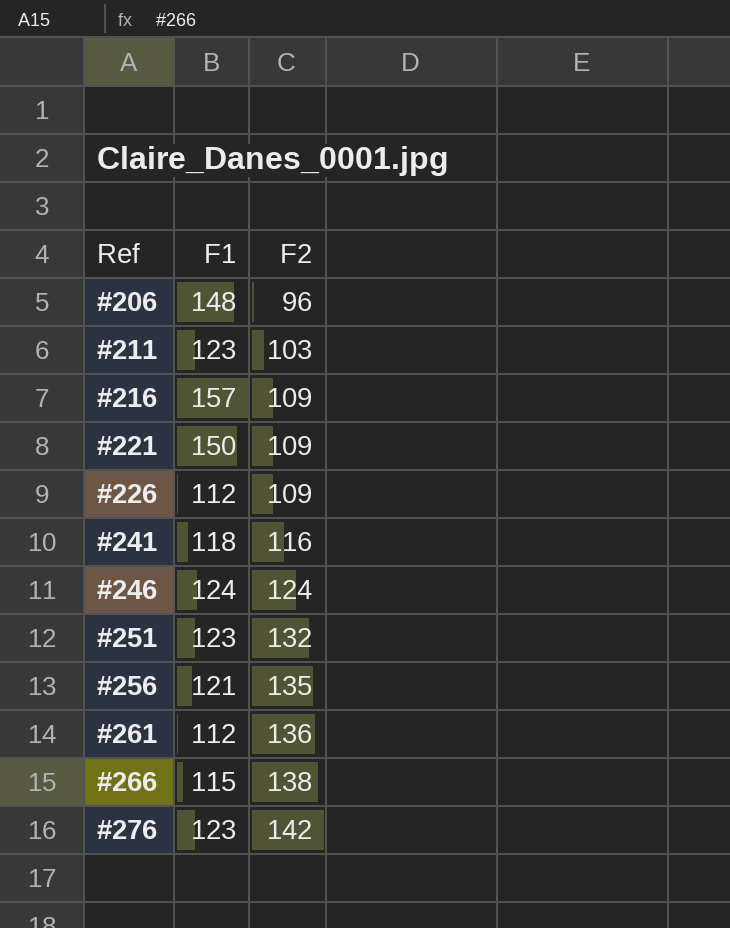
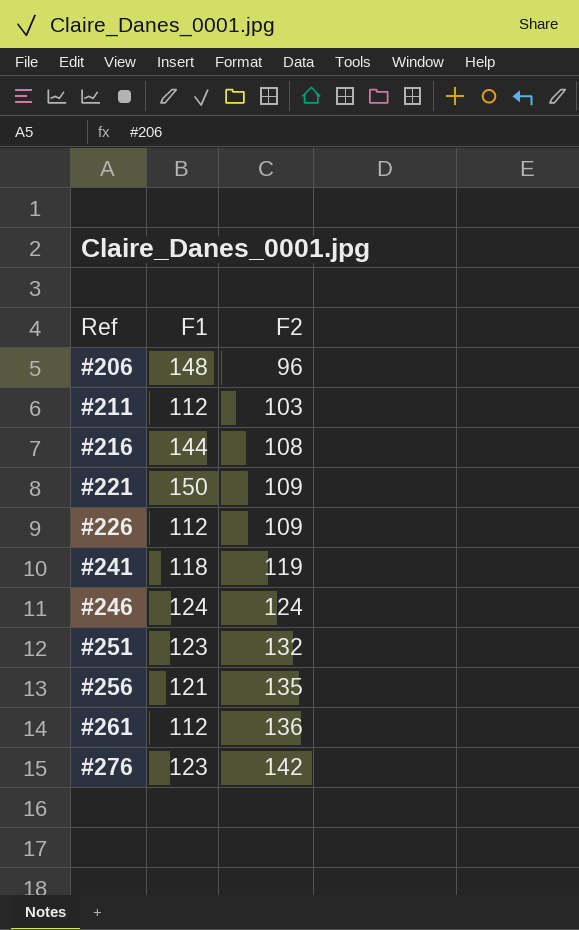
row #266: 115 | 138 -> none
#211 | F1: 123 -> 112
#216 | F1: 157 -> 144
#216 | F2: 109 -> 108
#241 | F2: 116 -> 119

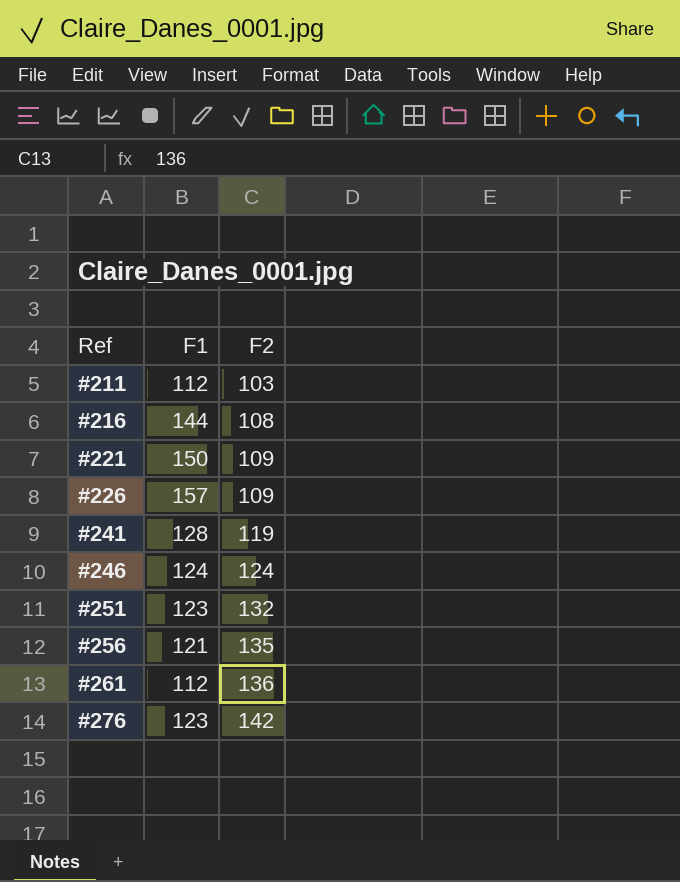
row #206: 148 | 96 -> none
#226 | F1: 112 -> 157
#241 | F1: 118 -> 128

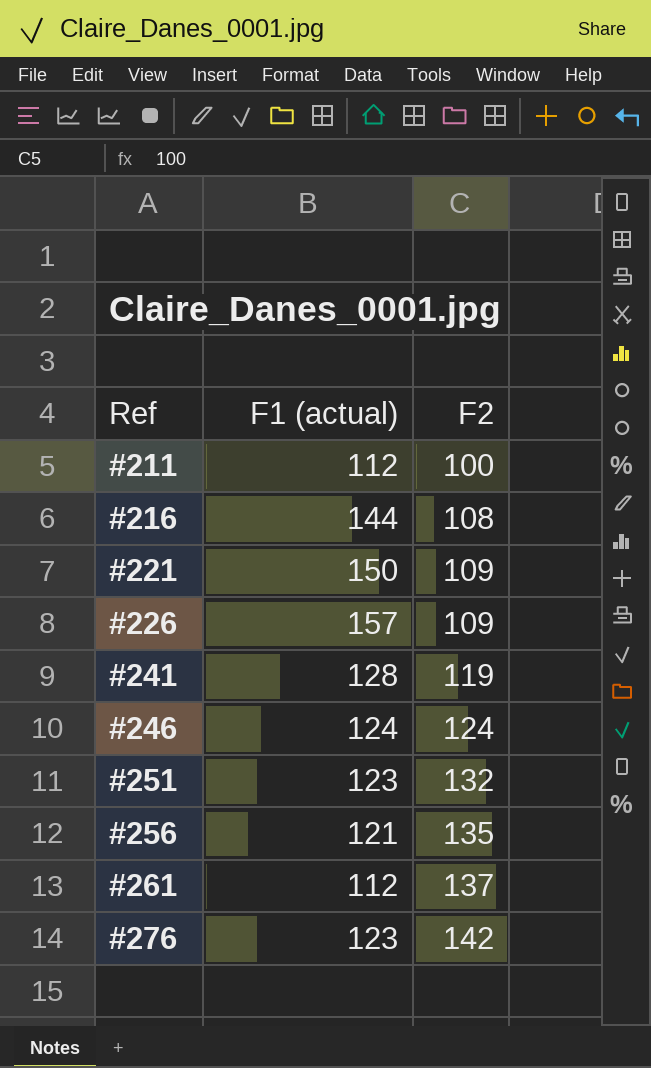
column name: F1 -> F1 (actual)
#211 | F2: 103 -> 100
#261 | F2: 136 -> 137

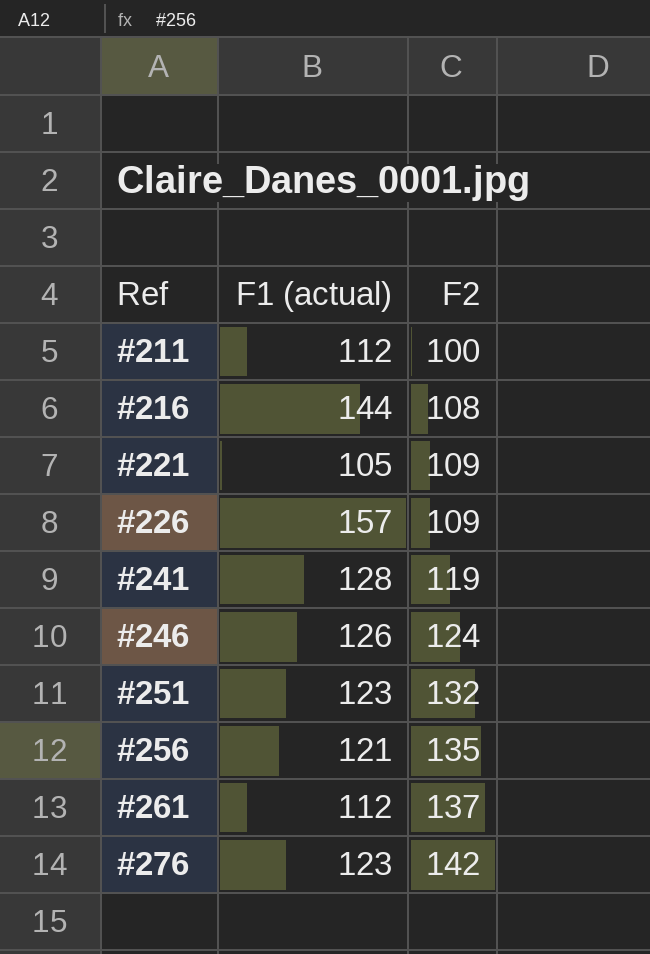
#221 | F1 (actual): 150 -> 105
#246 | F1 (actual): 124 -> 126

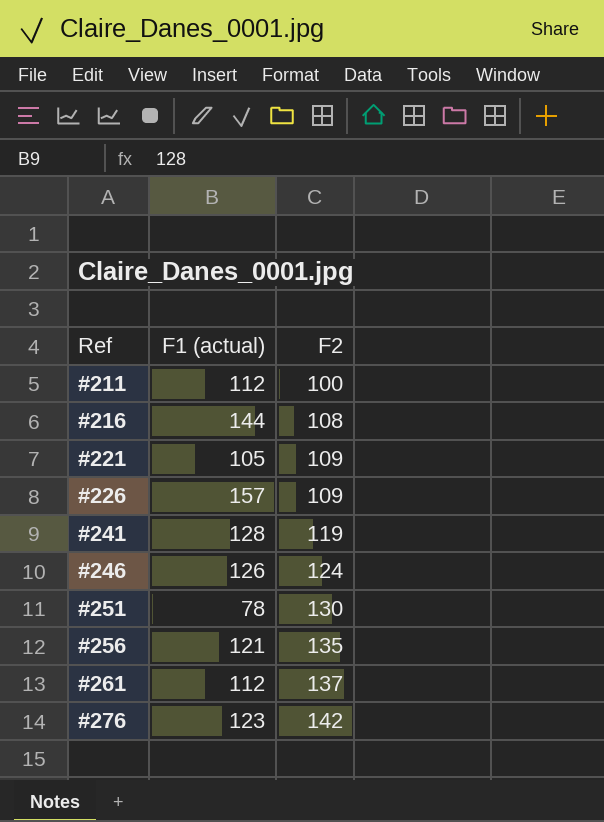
#251 | F1 (actual): 123 -> 78
#251 | F2: 132 -> 130

